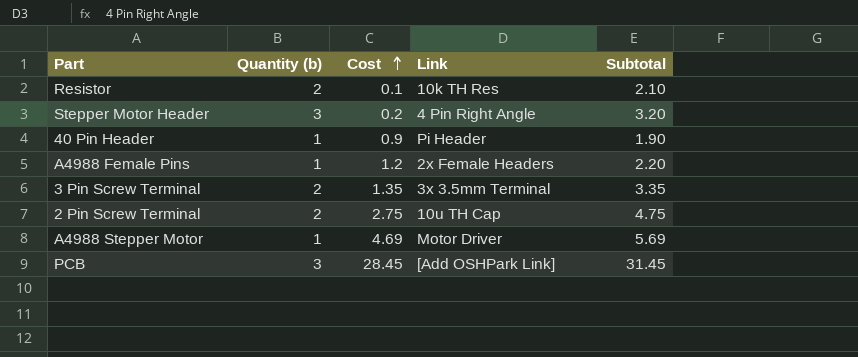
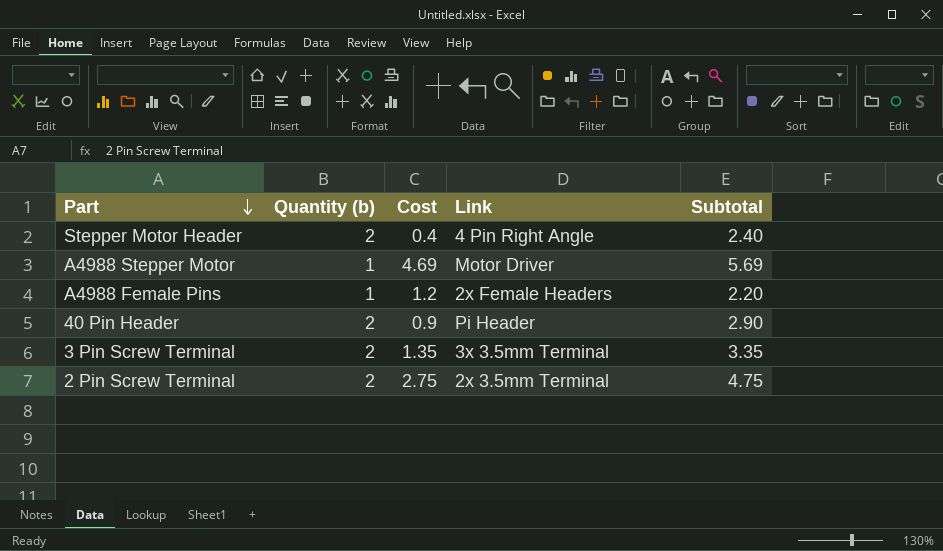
row order: Cost ascending -> Part descending
row Resistor: 2 | 0.1 | 10k TH Res | 2.10 -> none
row PCB: 3 | 28.45 | [Add OSHPark Link] | 31.45 -> none
Stepper Motor Header | Quantity (b): 3 -> 2
Stepper Motor Header | Cost: 0.2 -> 0.4
Stepper Motor Header | Subtotal: 3.20 -> 2.40
40 Pin Header | Quantity (b): 1 -> 2
40 Pin Header | Subtotal: 1.90 -> 2.90
2 Pin Screw Terminal | Link: 10u TH Cap -> 2x 3.5mm Terminal

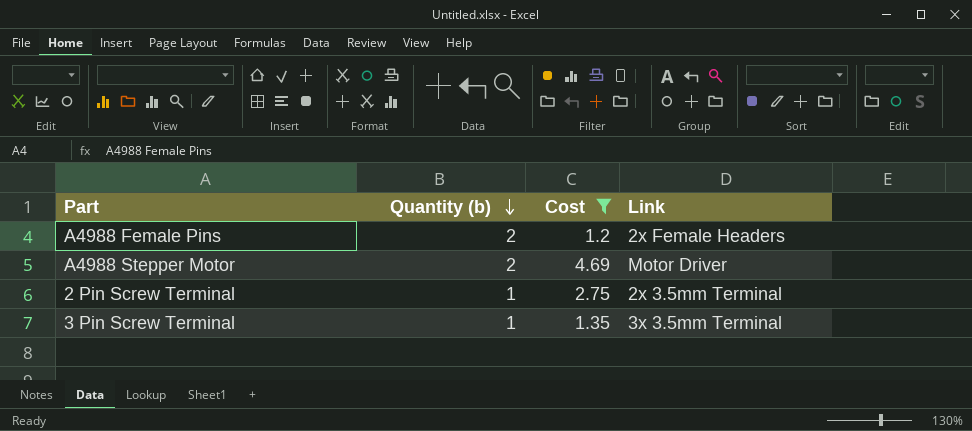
filter: none -> Cost >= 1.2
row order: Part descending -> Quantity (b) descending
column Subtotal | formula: [Quantity (b)] + [Cost] -> none
A4988 Female Pins | Quantity (b): 1 -> 2
A4988 Stepper Motor | Quantity (b): 1 -> 2
2 Pin Screw Terminal | Quantity (b): 2 -> 1
3 Pin Screw Terminal | Quantity (b): 2 -> 1

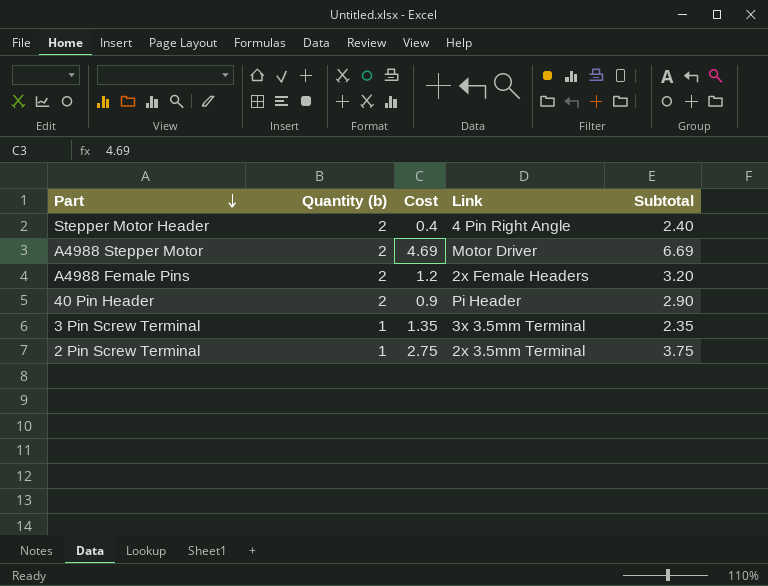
filter: Cost >= 1.2 -> none
row order: Quantity (b) descending -> Part descending
column Subtotal | formula: none -> [Quantity (b)] + [Cost]

